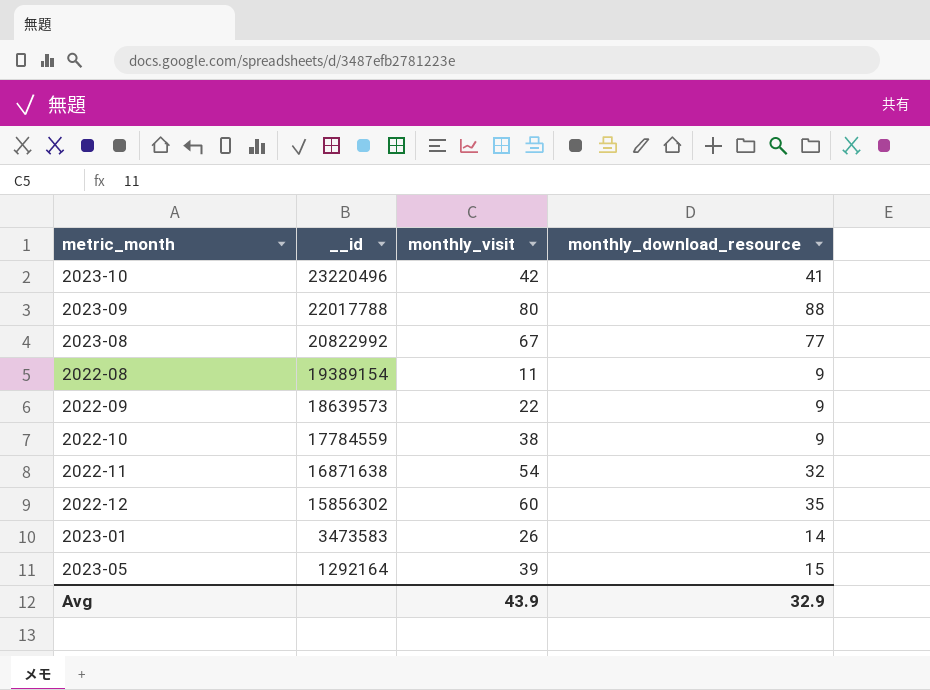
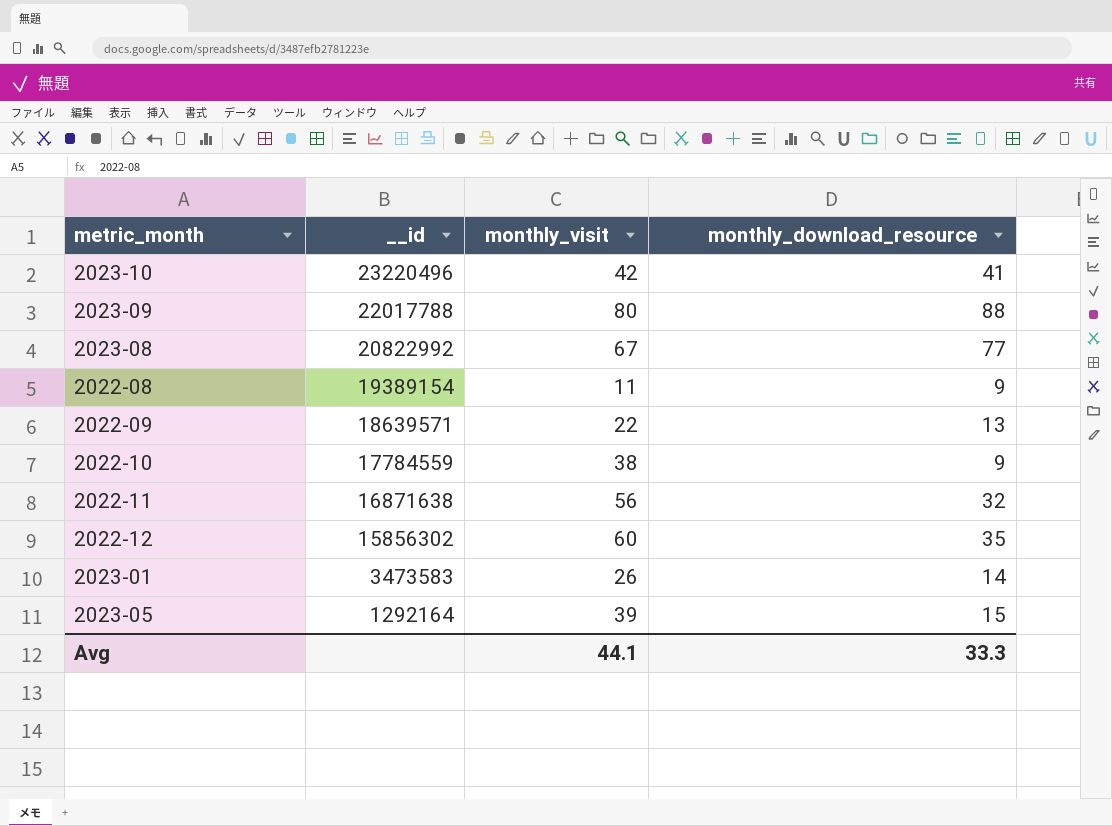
2022-09 | __id: 18639573 -> 18639571
2022-09 | monthly_download_resource: 9 -> 13
2022-11 | monthly_visit: 54 -> 56
Avg | monthly_visit: 43.9 -> 44.1
Avg | monthly_download_resource: 32.9 -> 33.3

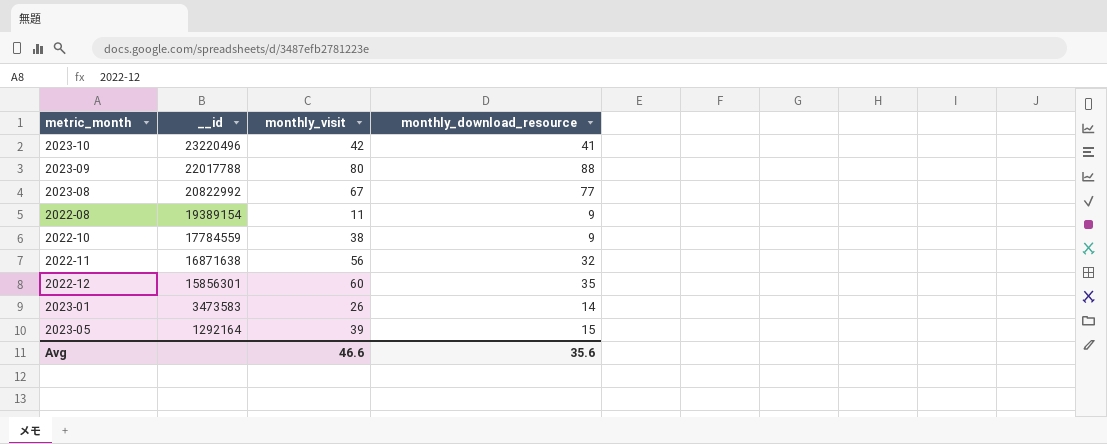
row 2022-09: 18639571 | 22 | 13 -> none
2022-12 | __id: 15856302 -> 15856301
Avg | monthly_visit: 44.1 -> 46.6
Avg | monthly_download_resource: 33.3 -> 35.6

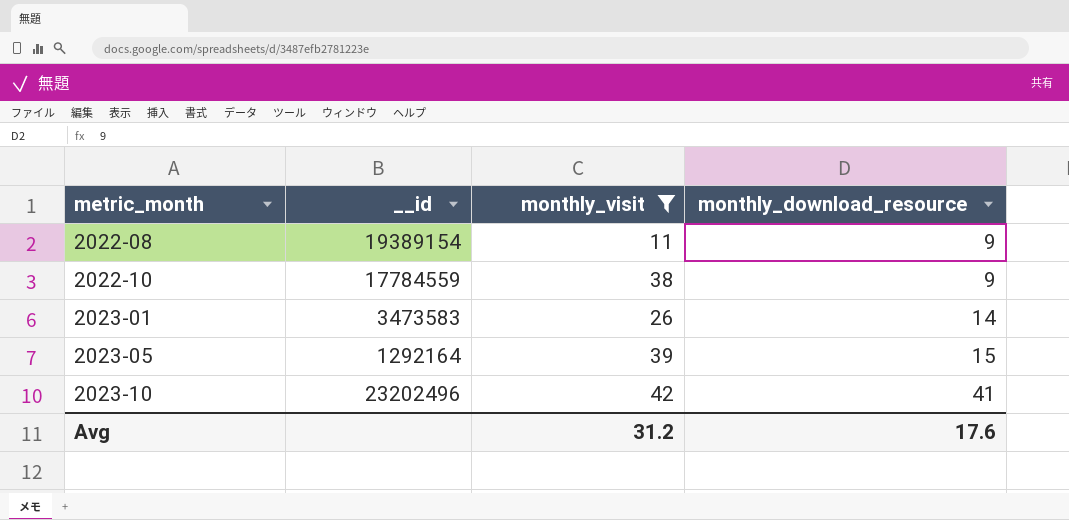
filter: none -> monthly_visit <= 42
row order: __id descending -> metric_month ascending
2023-10 | __id: 23220496 -> 23202496
Avg | monthly_visit: 46.6 -> 31.2
Avg | monthly_download_resource: 35.6 -> 17.6

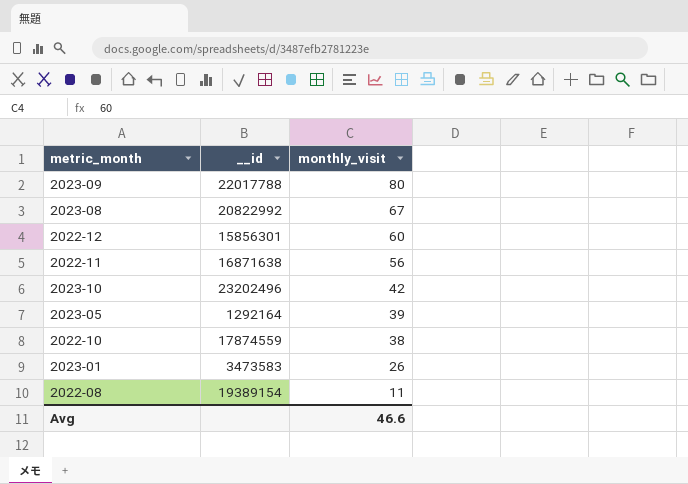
filter: monthly_visit <= 42 -> none
row order: metric_month ascending -> monthly_visit descending
column monthly_download_resource | position: 4 -> none
2022-10 | __id: 17784559 -> 17874559
Avg | monthly_visit: 31.2 -> 46.6

